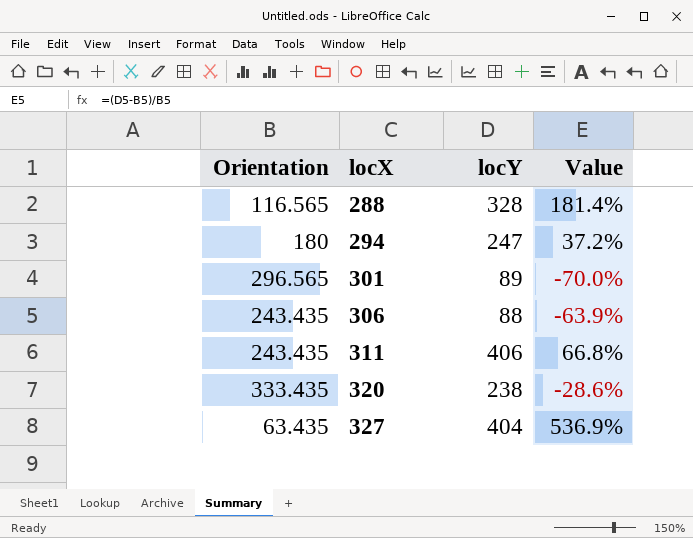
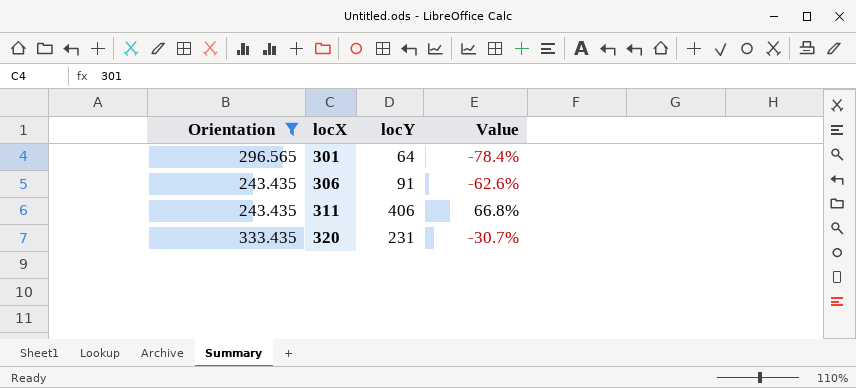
filter: none -> Orientation >= 243.435
301 | locY: 89 -> 64
301 | Value: -70.0% -> -78.4%
306 | locY: 88 -> 91
306 | Value: -63.9% -> -62.6%
320 | locY: 238 -> 231
320 | Value: -28.6% -> -30.7%

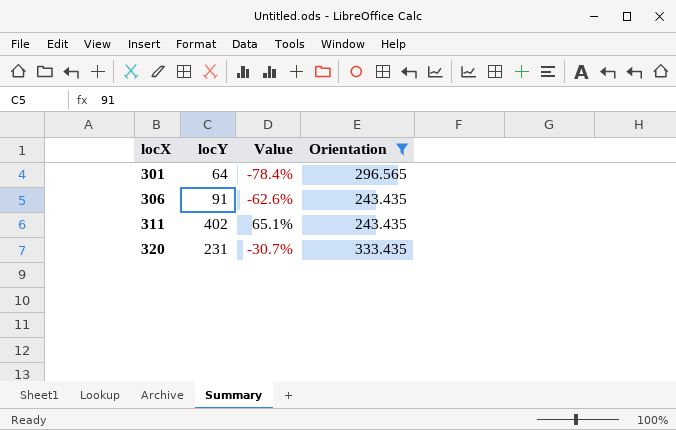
column Orientation | position: 1 -> 4
311 | locY: 406 -> 402
311 | Value: 66.8% -> 65.1%

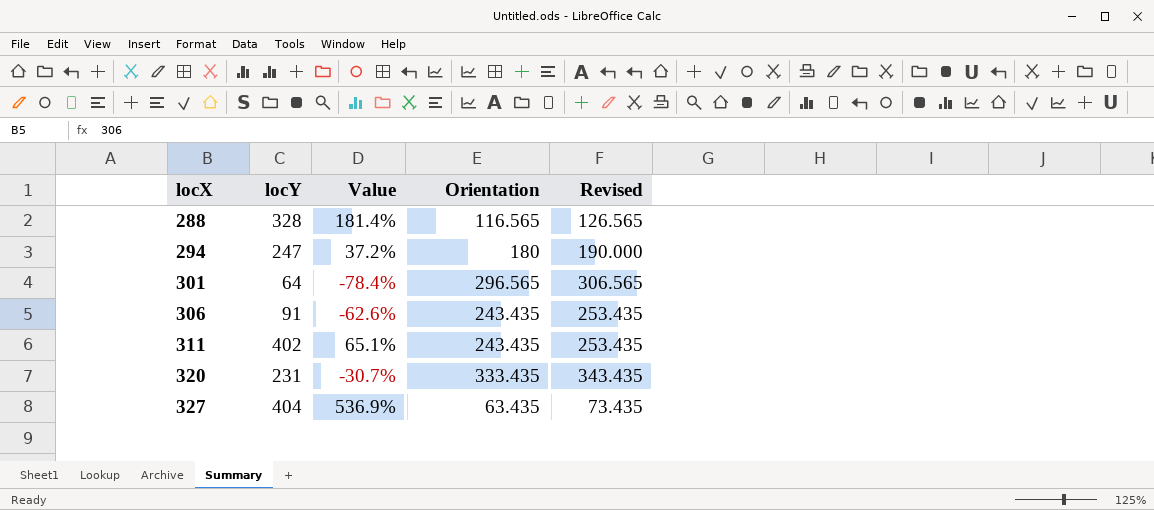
filter: Orientation >= 243.435 -> none
column Revised | formula: none -> [Orientation] + 10

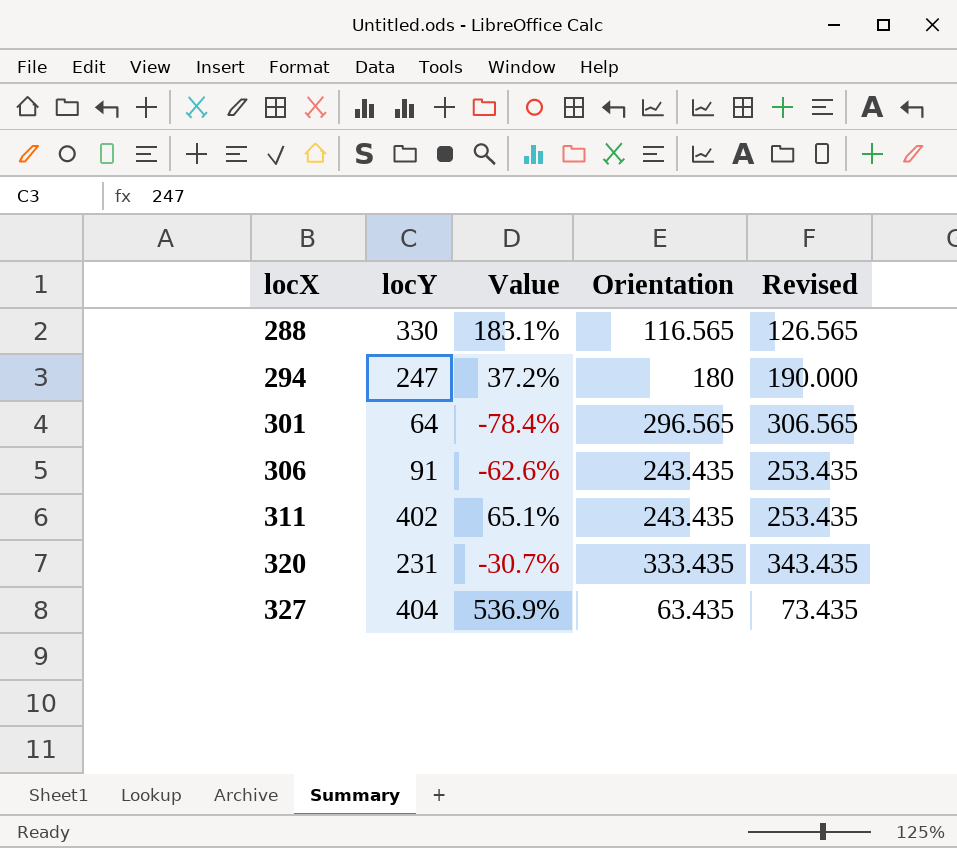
288 | locY: 328 -> 330
288 | Value: 181.4% -> 183.1%

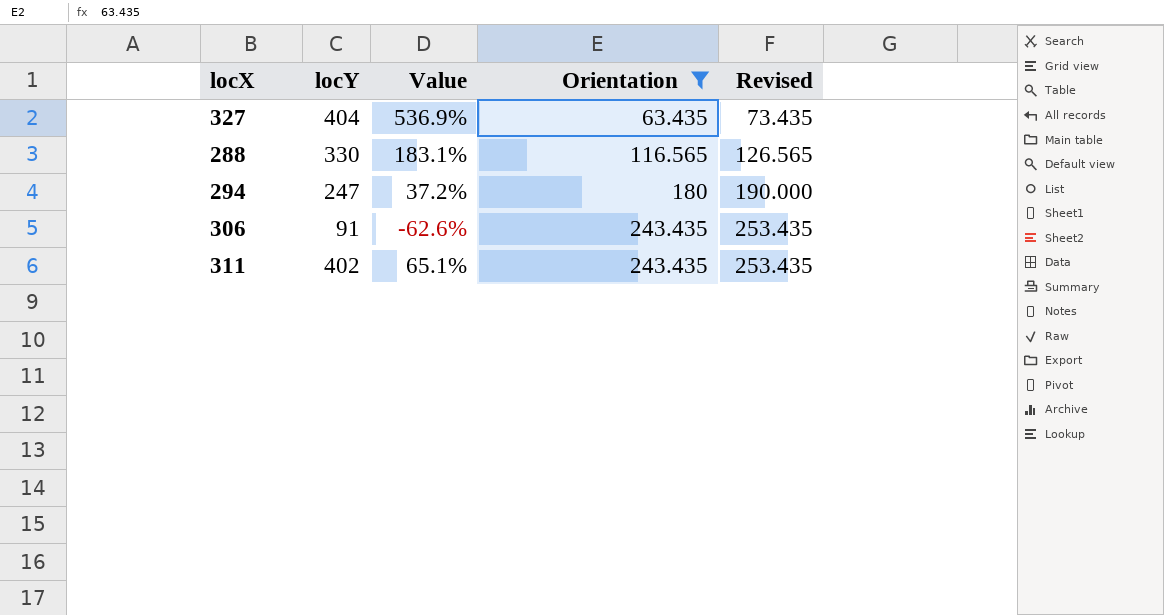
filter: none -> Orientation <= 243.435
row order: locX ascending -> Orientation ascending

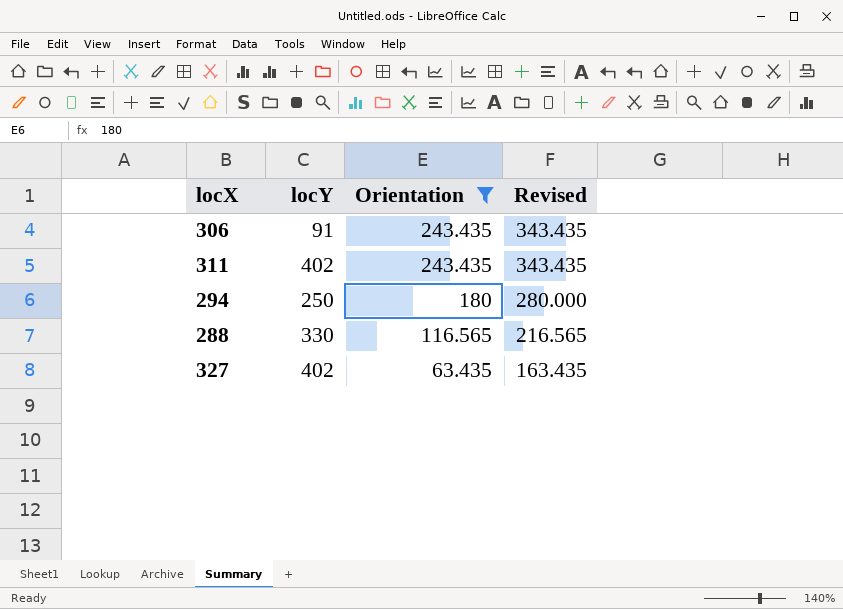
row order: Orientation ascending -> Orientation descending
column Value | formula: ([locY] - [Orientation]) / [Orientation] -> none
column Revised | formula: [Orientation] + 10 -> [Orientation] + 100
294 | locY: 247 -> 250
327 | locY: 404 -> 402

